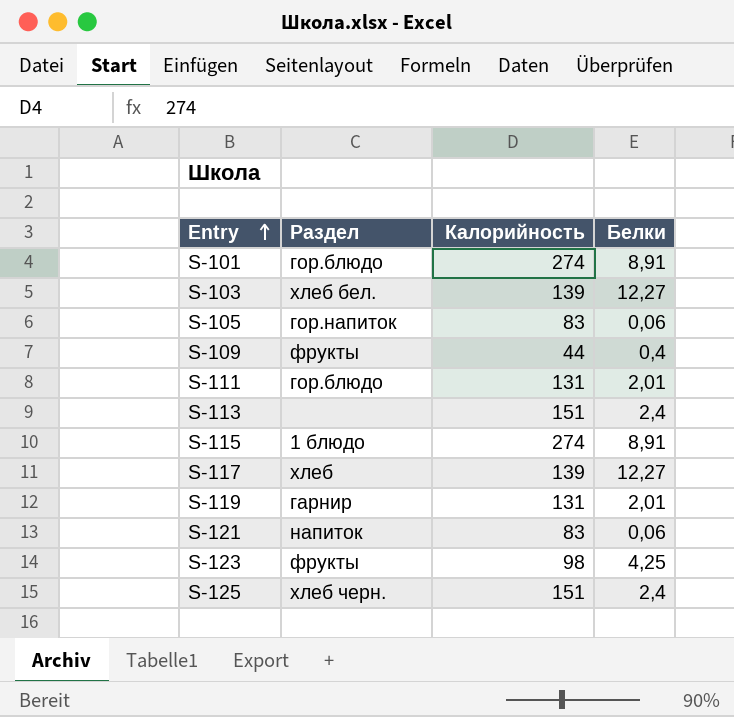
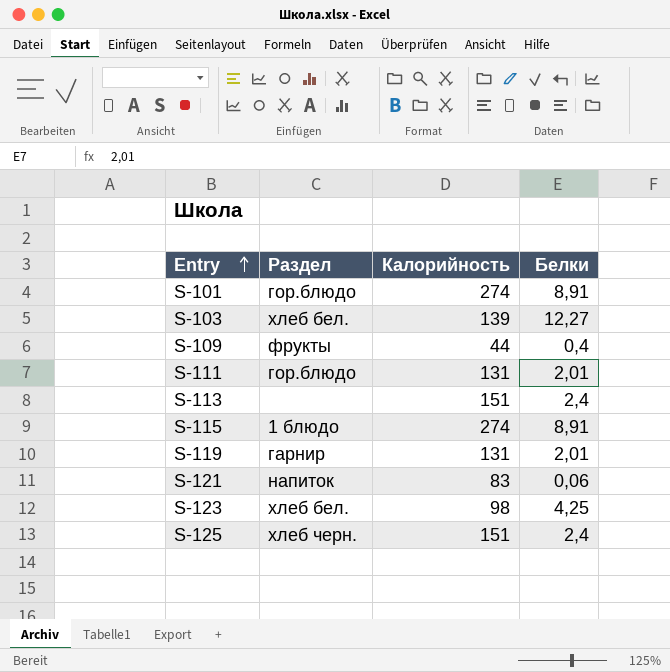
row S-105: гор.напиток | 83 | 0,06 -> none
row S-117: хлеб | 139 | 12,27 -> none
S-123 | Раздел: фрукты -> хлеб бел.

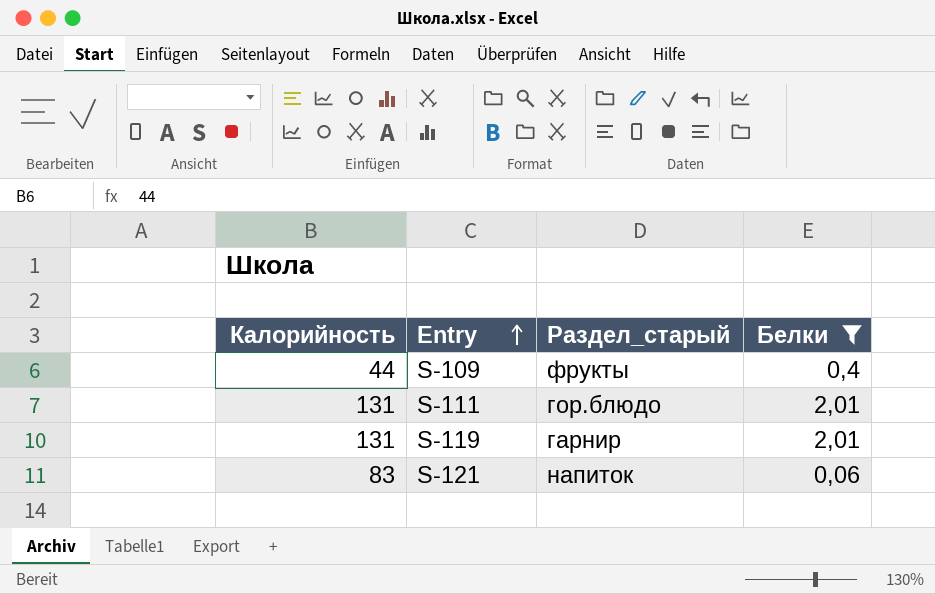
filter: none -> Белки <= 2,01
column Калорийность | position: 3 -> 1
column name: Раздел -> Раздел_старый

